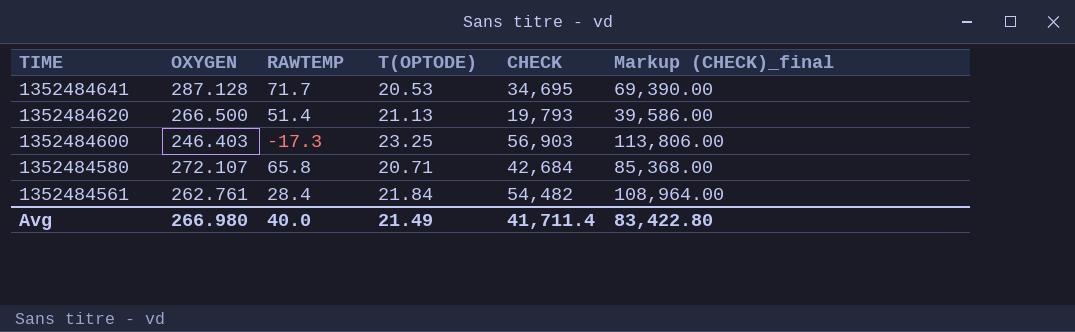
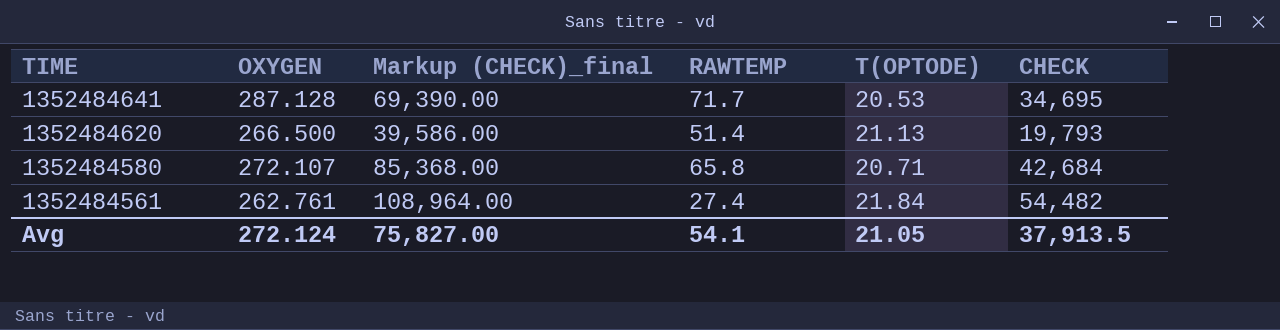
column Markup (CHECK)_final | position: 6 -> 3
row 1352484600: 246.403 | -17.3 | 23.25 | 56,903 | 113,806.00 -> none
1352484561 | RAWTEMP: 28.4 -> 27.4
Avg | OXYGEN: 266.980 -> 272.124
Avg | Markup (CHECK)_final: 83,422.80 -> 75,827.00
Avg | RAWTEMP: 40.0 -> 54.1
Avg | T(OPTODE): 21.49 -> 21.05
Avg | CHECK: 41,711.4 -> 37,913.5

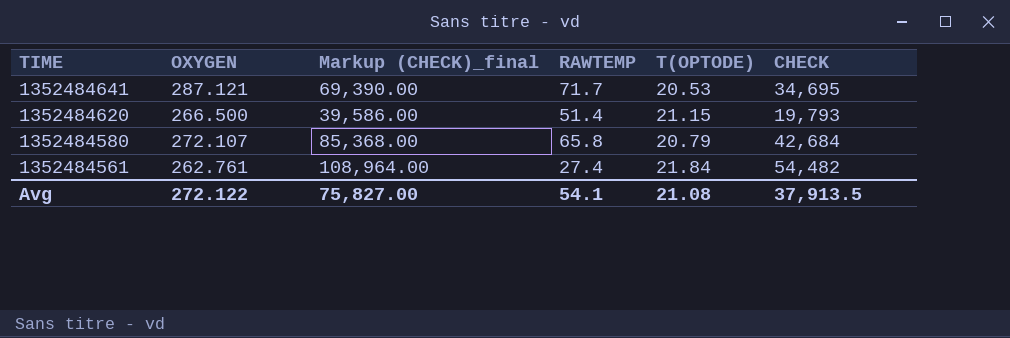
1352484641 | OXYGEN: 287.128 -> 287.121
1352484620 | T(OPTODE): 21.13 -> 21.15
1352484580 | T(OPTODE): 20.71 -> 20.79
Avg | OXYGEN: 272.124 -> 272.122
Avg | T(OPTODE): 21.05 -> 21.08

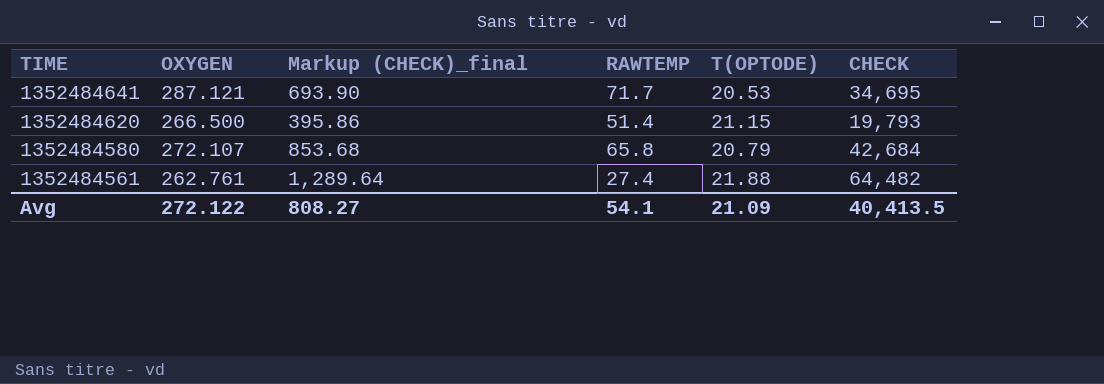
column Markup (CHECK)_final | formula: [CHECK] * 2 -> [CHECK] * 0.02
1352484561 | T(OPTODE): 21.84 -> 21.88
1352484561 | CHECK: 54,482 -> 64,482
Avg | Markup (CHECK)_final: 75,827.00 -> 808.27
Avg | T(OPTODE): 21.08 -> 21.09
Avg | CHECK: 37,913.5 -> 40,413.5

